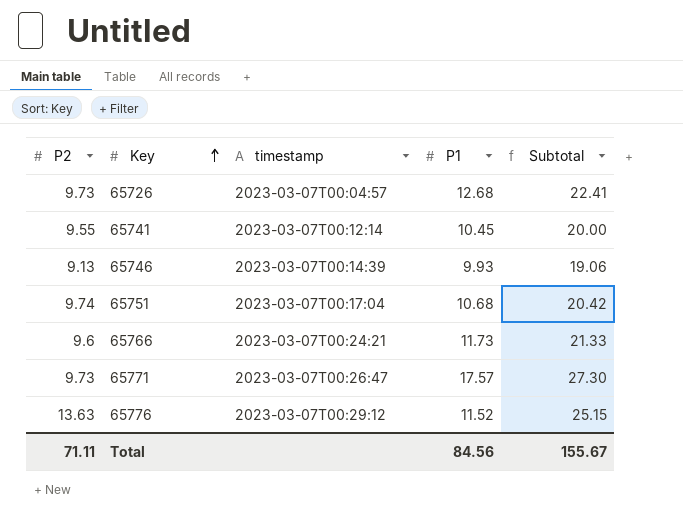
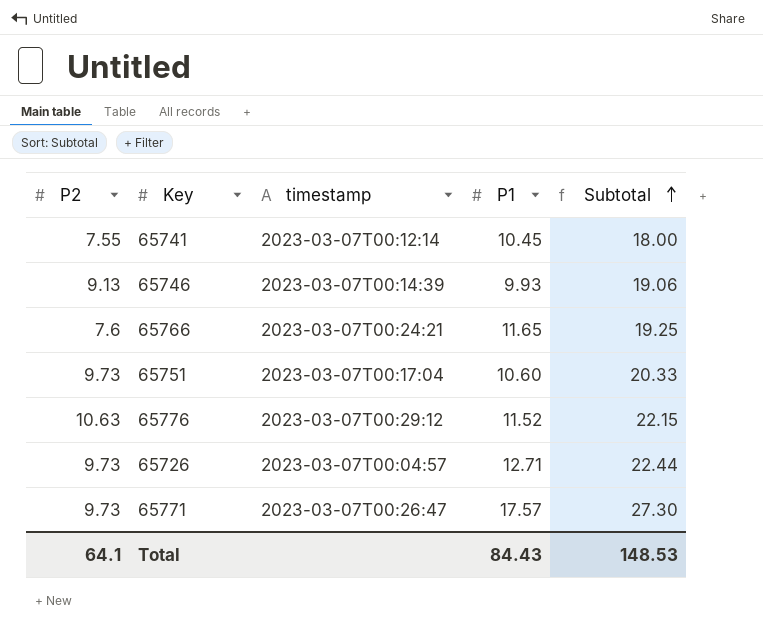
row order: Key ascending -> Subtotal ascending
65741 | P2: 9.55 -> 7.55
65741 | Subtotal: 20.00 -> 18.00
65766 | P2: 9.6 -> 7.6
65766 | P1: 11.73 -> 11.65
65766 | Subtotal: 21.33 -> 19.25
65751 | P2: 9.74 -> 9.73
65751 | P1: 10.68 -> 10.60
65751 | Subtotal: 20.42 -> 20.33
65776 | P2: 13.63 -> 10.63
65776 | Subtotal: 25.15 -> 22.15
65726 | P1: 12.68 -> 12.71
65726 | Subtotal: 22.41 -> 22.44
Total | P2: 71.11 -> 64.1
Total | P1: 84.56 -> 84.43
Total | Subtotal: 155.67 -> 148.53

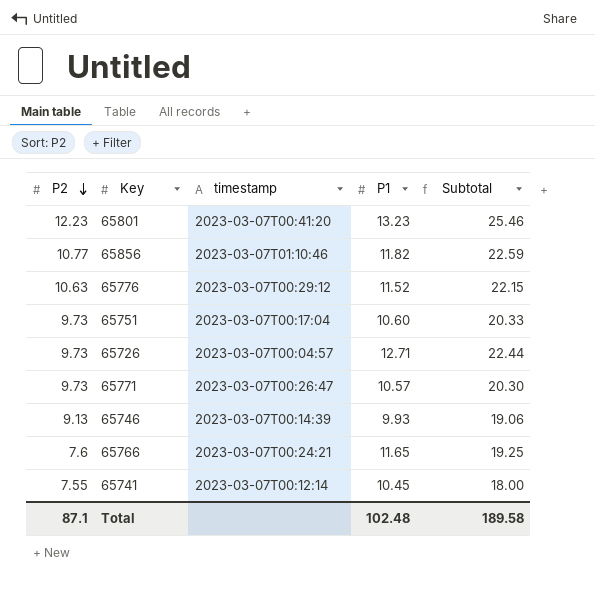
row order: Subtotal ascending -> P2 descending
row 65801: none -> 12.23 | 2023-03-07T00:41:20 | 13.23 | 25.46
row 65856: none -> 10.77 | 2023-03-07T01:10:46 | 11.82 | 22.59
65771 | P1: 17.57 -> 10.57
65771 | Subtotal: 27.30 -> 20.30
Total | P2: 64.1 -> 87.1
Total | P1: 84.43 -> 102.48
Total | Subtotal: 148.53 -> 189.58

